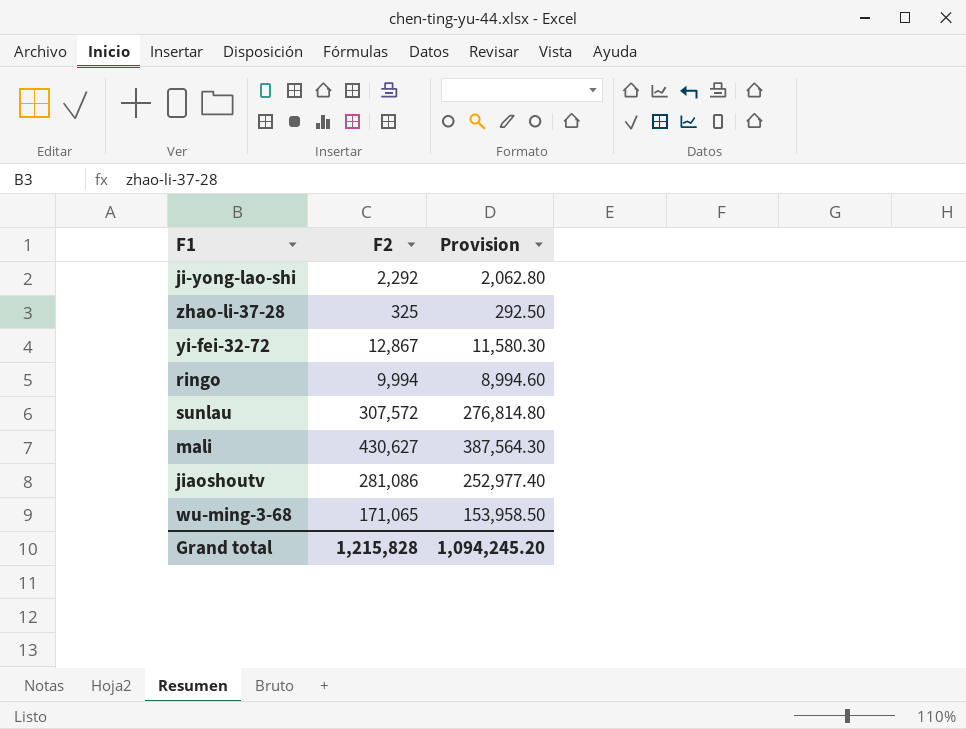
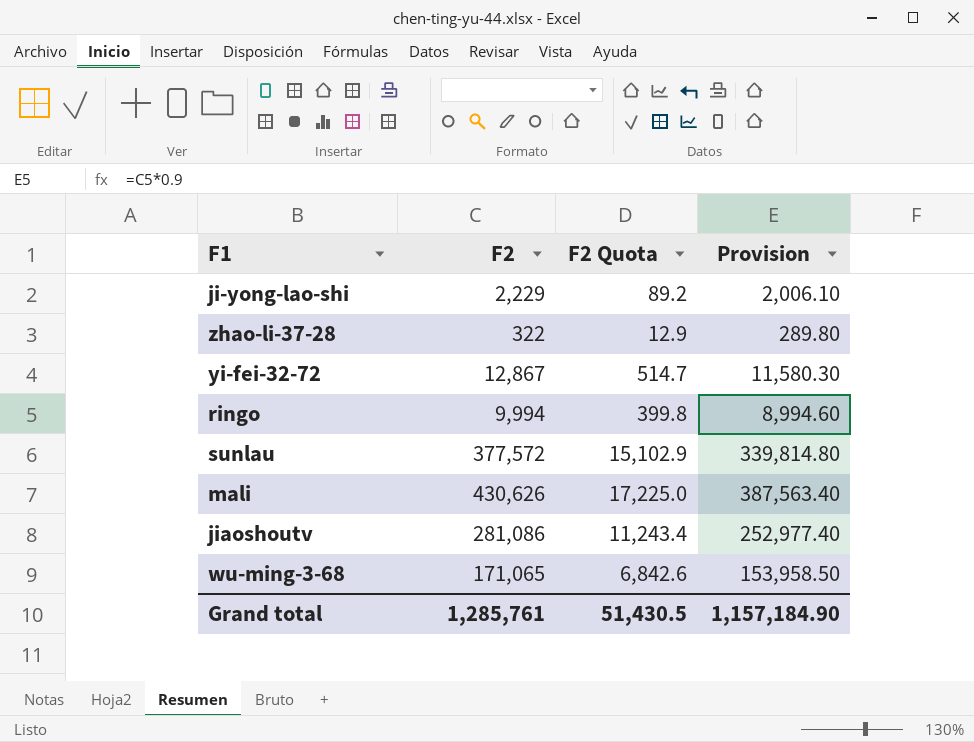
column F2 Quota | formula: none -> [F2] * 0.04
ji-yong-lao-shi | F2: 2,292 -> 2,229
ji-yong-lao-shi | Provision: 2,062.80 -> 2,006.10
zhao-li-37-28 | F2: 325 -> 322
zhao-li-37-28 | Provision: 292.50 -> 289.80
sunlau | F2: 307,572 -> 377,572
sunlau | Provision: 276,814.80 -> 339,814.80
mali | F2: 430,627 -> 430,626
mali | Provision: 387,564.30 -> 387,563.40
Grand total | F2: 1,215,828 -> 1,285,761
Grand total | Provision: 1,094,245.20 -> 1,157,184.90

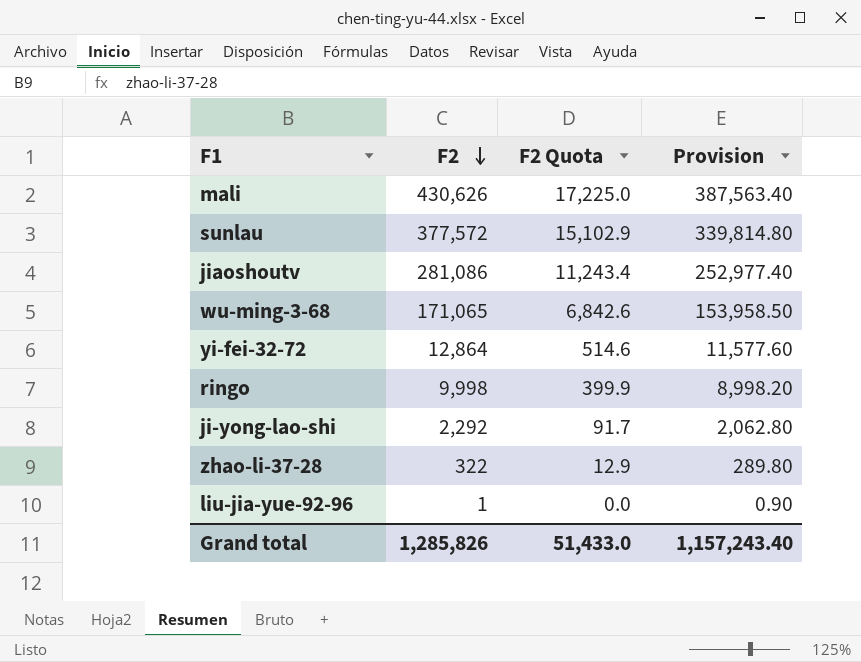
row order: none -> F2 descending
yi-fei-32-72 | F2: 12,867 -> 12,864
yi-fei-32-72 | F2 Quota: 514.7 -> 514.6
yi-fei-32-72 | Provision: 11,580.30 -> 11,577.60
ringo | F2: 9,994 -> 9,998
ringo | F2 Quota: 399.8 -> 399.9
ringo | Provision: 8,994.60 -> 8,998.20
ji-yong-lao-shi | F2: 2,229 -> 2,292
ji-yong-lao-shi | F2 Quota: 89.2 -> 91.7
ji-yong-lao-shi | Provision: 2,006.10 -> 2,062.80
row liu-jia-yue-92-96: none -> 1 | 0.0 | 0.90
Grand total | F2: 1,285,761 -> 1,285,826
Grand total | F2 Quota: 51,430.5 -> 51,433.0
Grand total | Provision: 1,157,184.90 -> 1,157,243.40

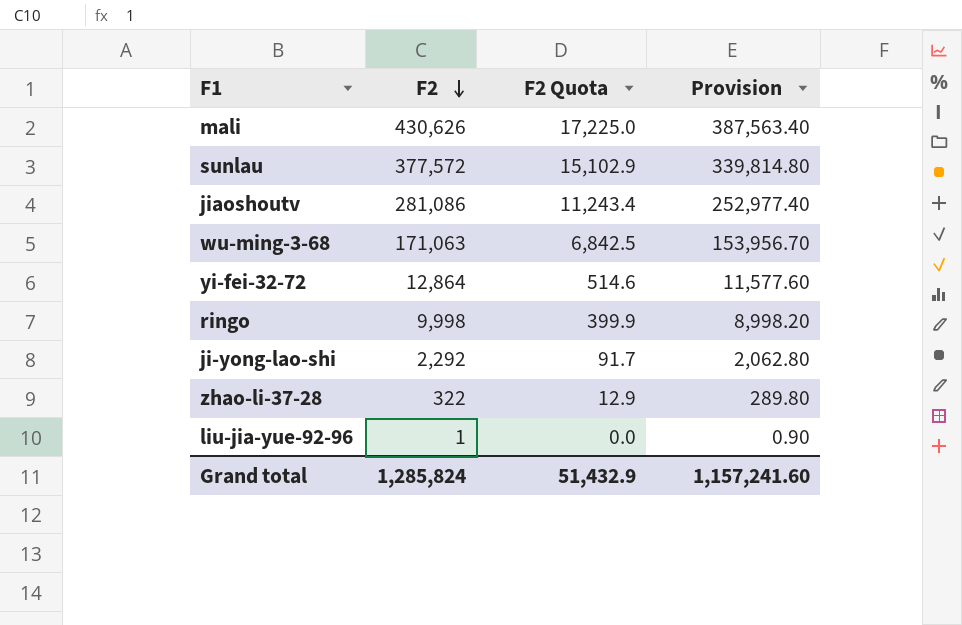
wu-ming-3-68 | F2: 171,065 -> 171,063
wu-ming-3-68 | F2 Quota: 6,842.6 -> 6,842.5
wu-ming-3-68 | Provision: 153,958.50 -> 153,956.70
Grand total | F2: 1,285,826 -> 1,285,824
Grand total | F2 Quota: 51,433.0 -> 51,432.9
Grand total | Provision: 1,157,243.40 -> 1,157,241.60

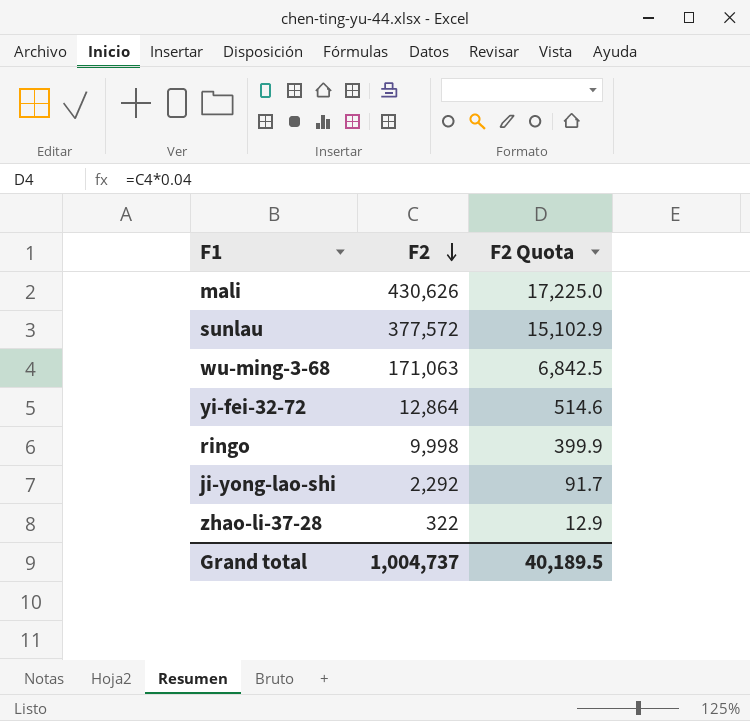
column Provision | formula: [F2] * 0.9 -> none
row jiaoshoutv: 281,086 | 11,243.4 | 252,977.40 -> none
row liu-jia-yue-92-96: 1 | 0.0 | 0.90 -> none
Grand total | F2: 1,285,824 -> 1,004,737
Grand total | F2 Quota: 51,432.9 -> 40,189.5

